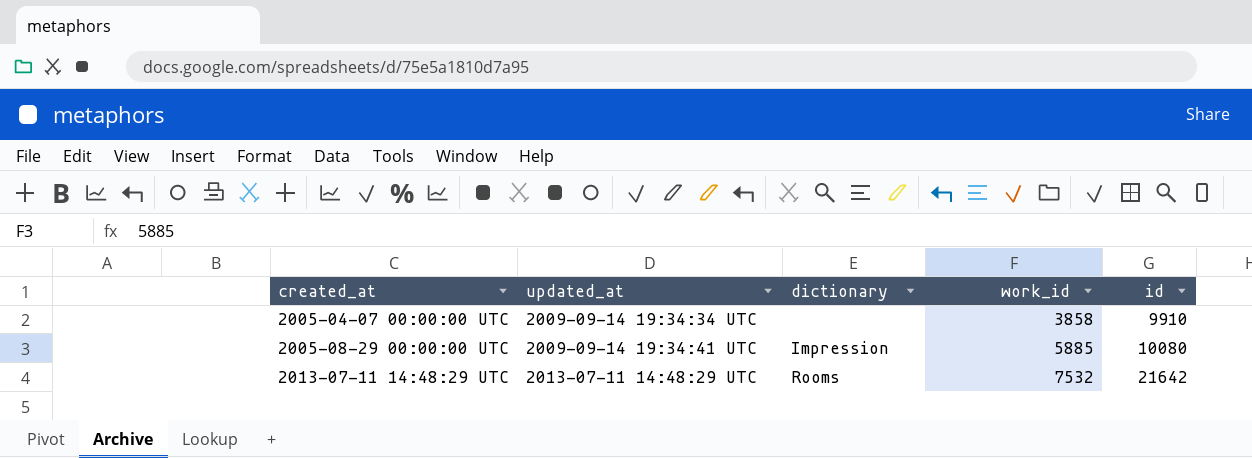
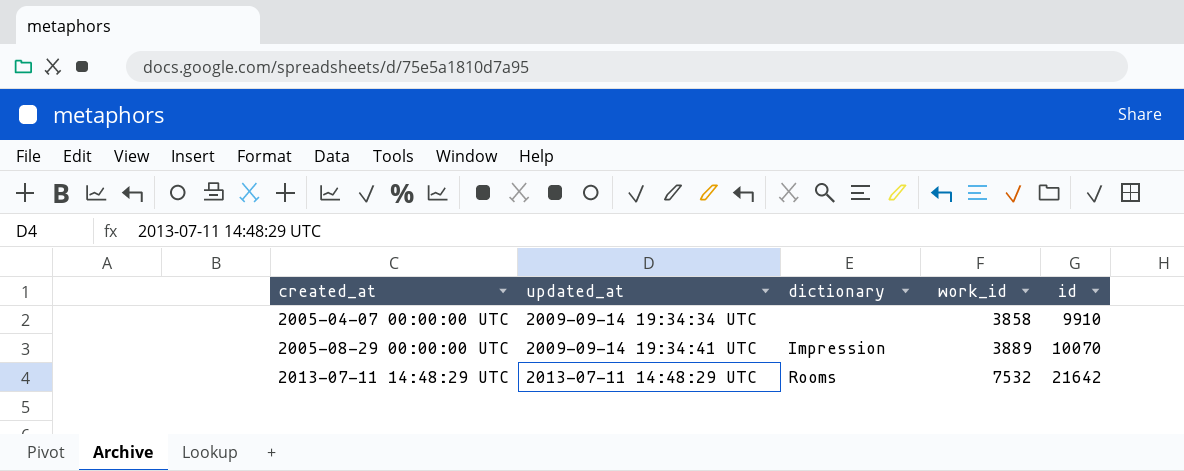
2005-08-29 00:00:00 UTC | work_id: 5885 -> 3889
2005-08-29 00:00:00 UTC | id: 10080 -> 10070

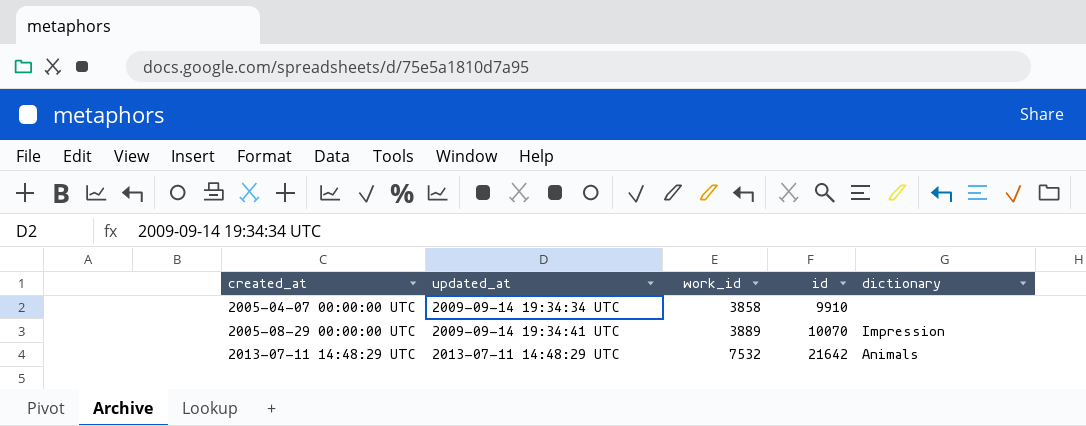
column dictionary | position: 3 -> 5
2013-07-11 14:48:29 UTC | dictionary: Rooms -> Animals

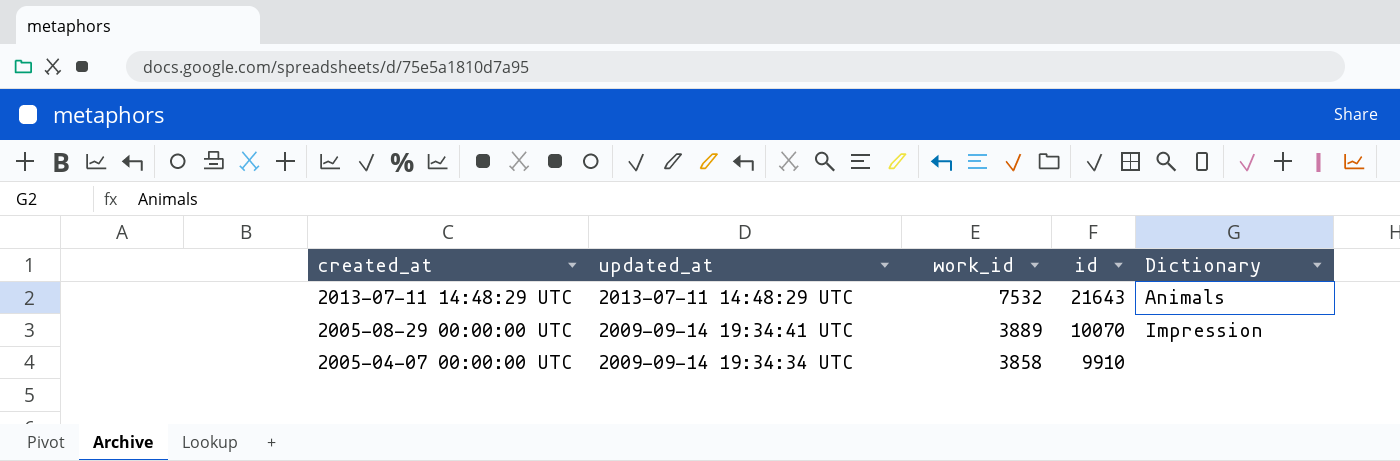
row order: created_at ascending -> created_at descending
column name: dictionary -> Dictionary
2013-07-11 14:48:29 UTC | id: 21642 -> 21643

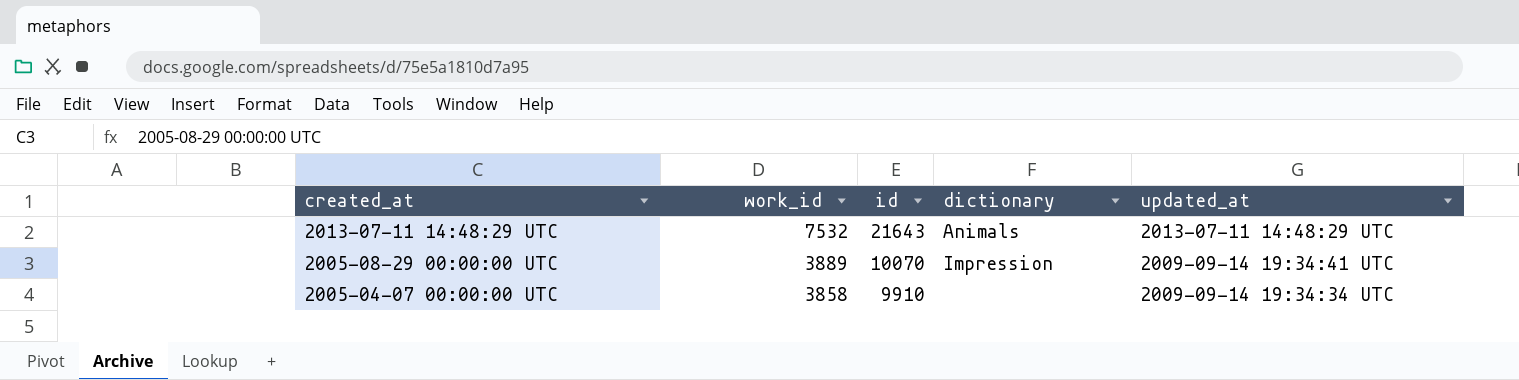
column name: Dictionary -> dictionary
column updated_at | position: 2 -> 5

